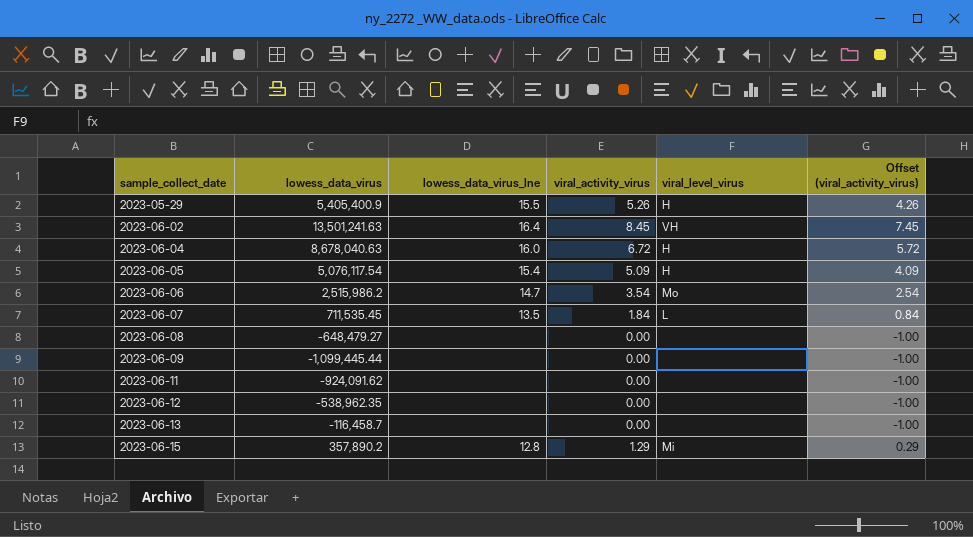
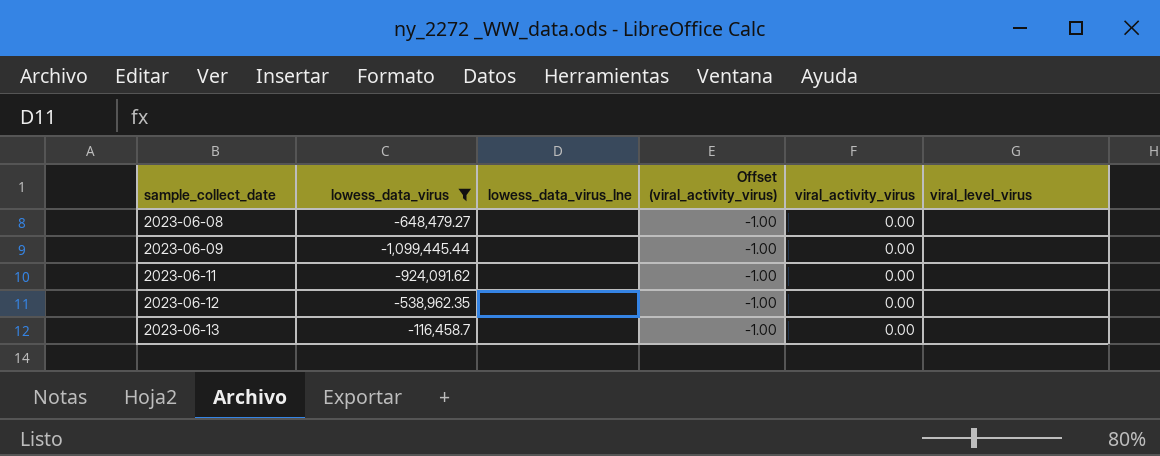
filter: none -> lowess_data_virus <= -116,458.7
column Offset (viral_activity_virus) | position: 6 -> 4

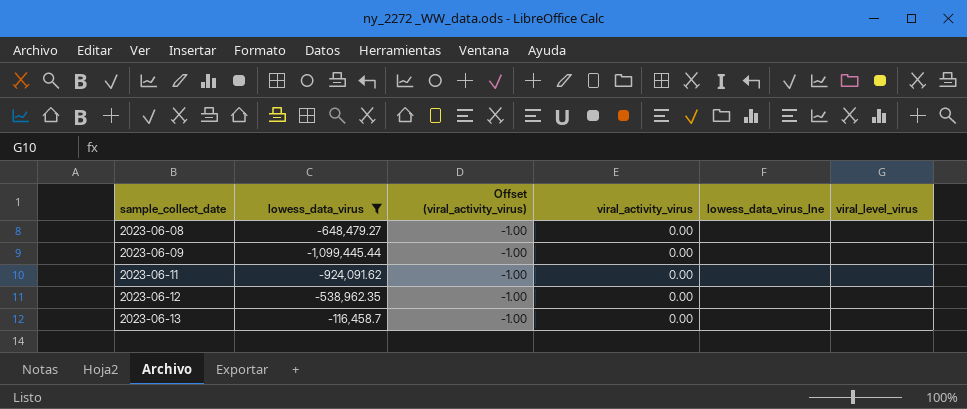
column lowess_data_virus_lne | position: 3 -> 5

